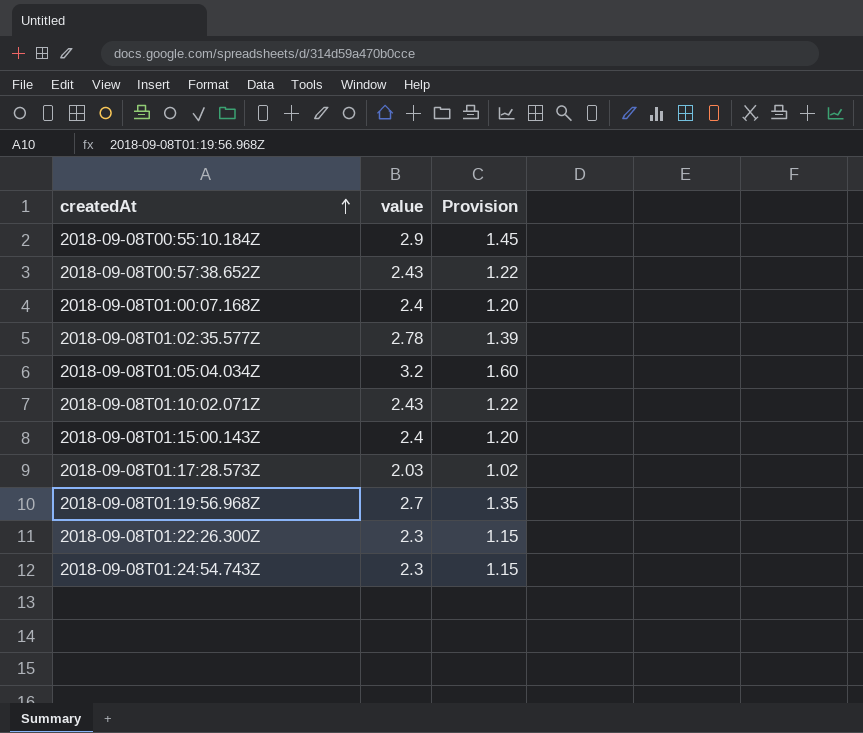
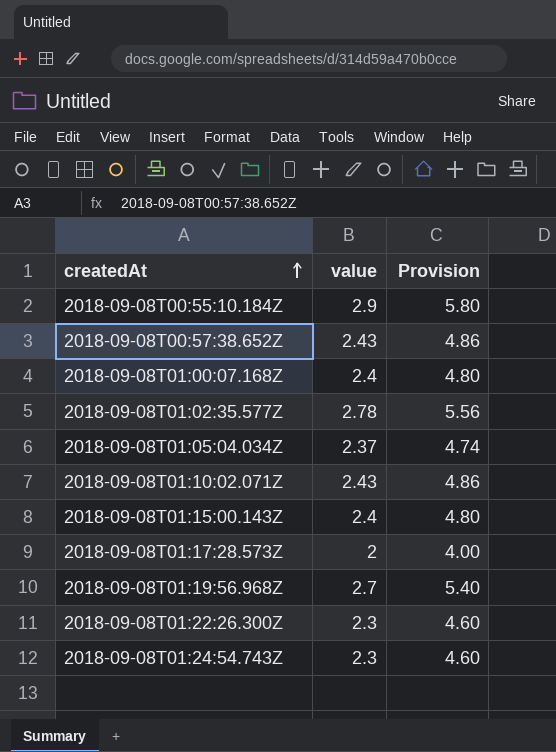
column Provision | formula: [value] * 0.5 -> [value] * 2
2018-09-08T01:05:04.034Z | value: 3.2 -> 2.37
2018-09-08T01:17:28.573Z | value: 2.03 -> 2

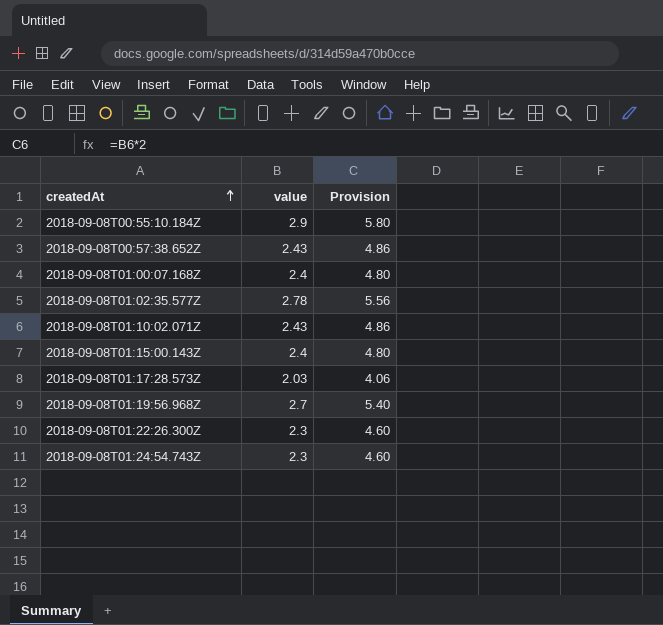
row 2018-09-08T01:05:04.034Z: 2.37 | 4.74 -> none
2018-09-08T01:17:28.573Z | value: 2 -> 2.03
2018-09-08T01:17:28.573Z | Provision: 4.00 -> 4.06

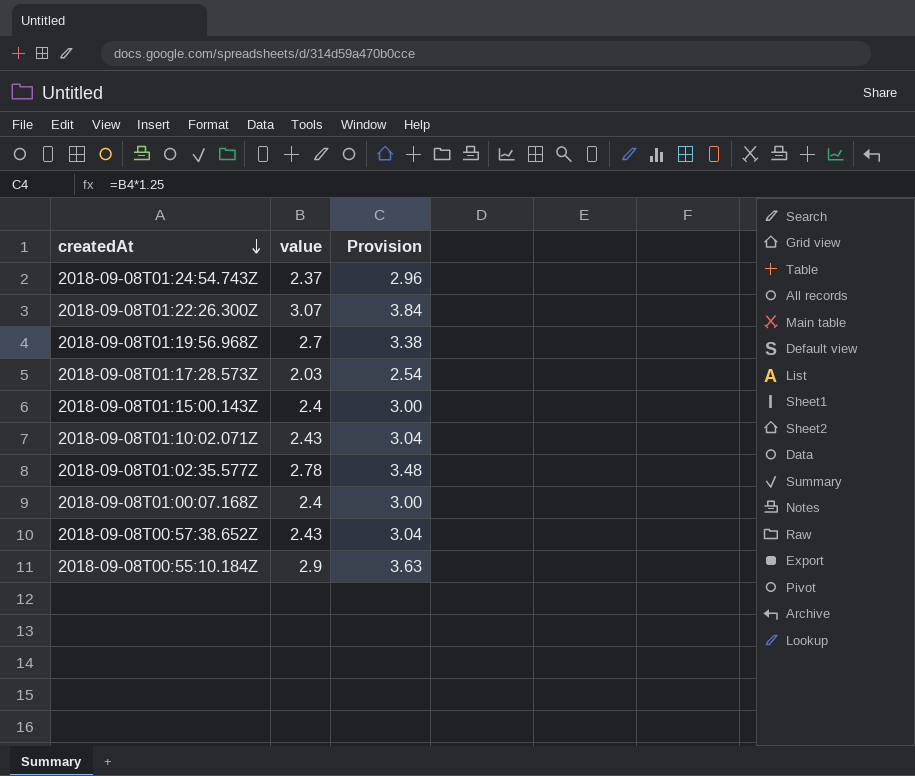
row order: createdAt ascending -> createdAt descending
column Provision | formula: [value] * 2 -> [value] * 1.25
2018-09-08T01:24:54.743Z | value: 2.3 -> 2.37
2018-09-08T01:22:26.300Z | value: 2.3 -> 3.07

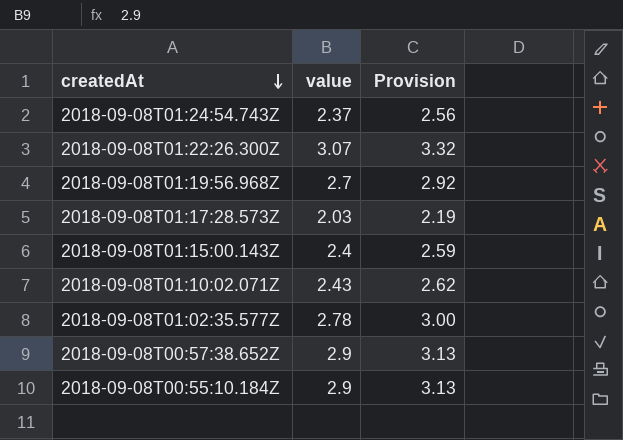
column Provision | formula: [value] * 1.25 -> [value] * 1.08
row 2018-09-08T01:00:07.168Z: 2.4 | 3.00 -> none
2018-09-08T00:57:38.652Z | value: 2.43 -> 2.9

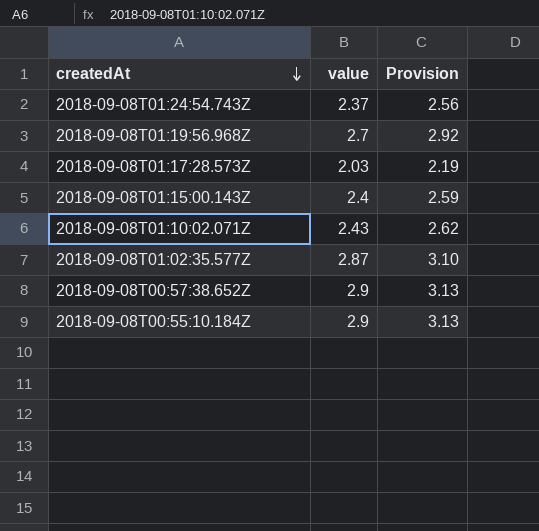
row 2018-09-08T01:22:26.300Z: 3.07 | 3.32 -> none
2018-09-08T01:02:35.577Z | value: 2.78 -> 2.87
2018-09-08T01:02:35.577Z | Provision: 3.00 -> 3.10

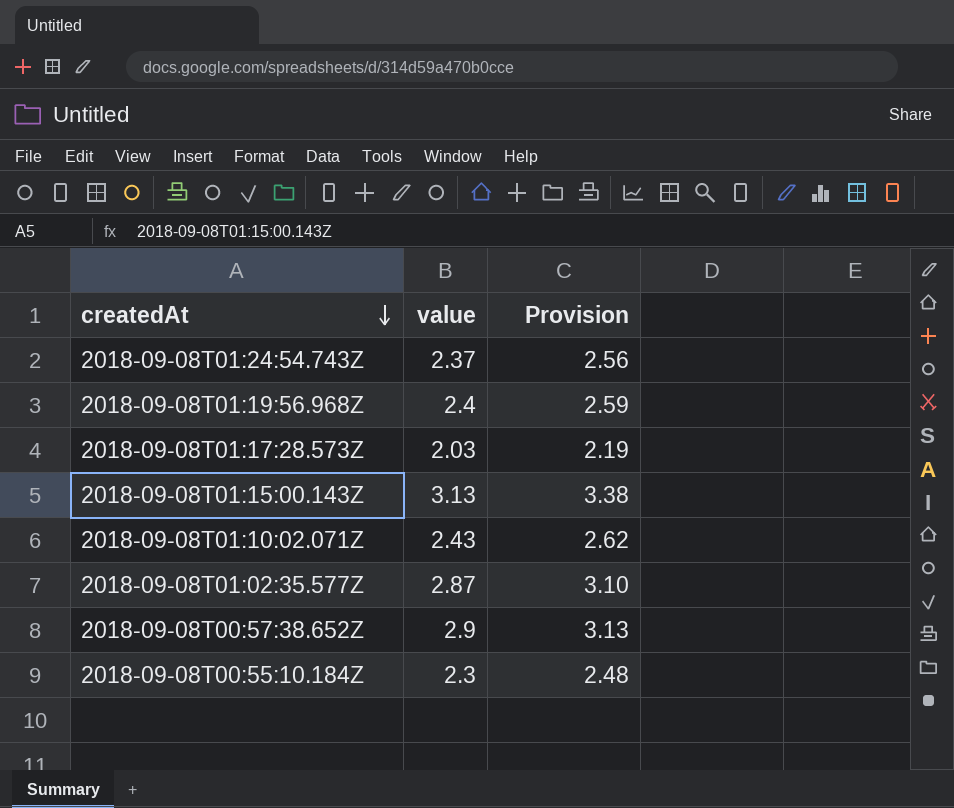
2018-09-08T01:19:56.968Z | value: 2.7 -> 2.4
2018-09-08T01:19:56.968Z | Provision: 2.92 -> 2.59
2018-09-08T01:15:00.143Z | value: 2.4 -> 3.13
2018-09-08T01:15:00.143Z | Provision: 2.59 -> 3.38
2018-09-08T00:55:10.184Z | value: 2.9 -> 2.3
2018-09-08T00:55:10.184Z | Provision: 3.13 -> 2.48

